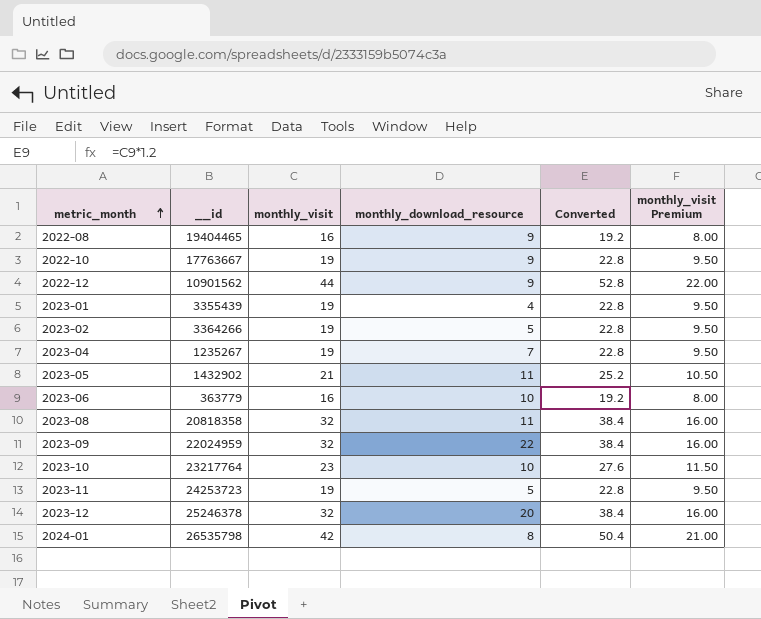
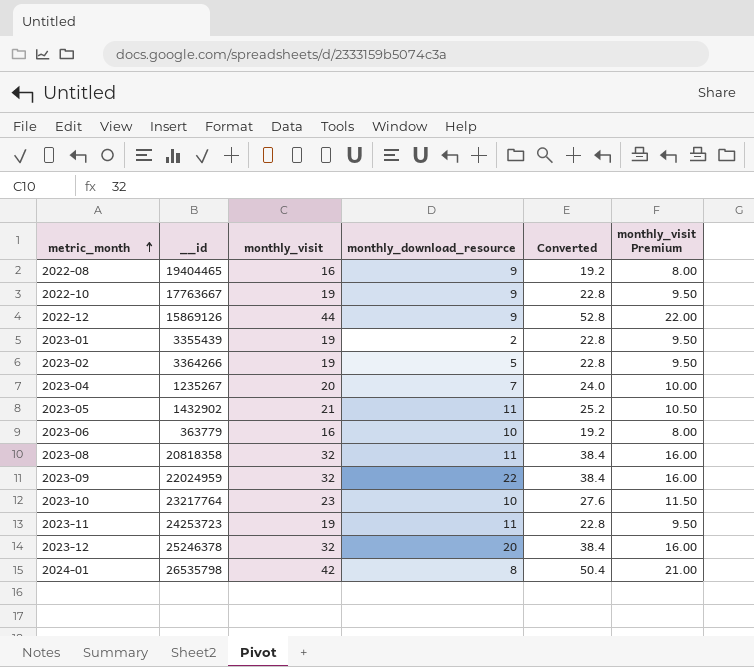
2022-12 | __id: 10901562 -> 15869126
2023-01 | monthly_download_resource: 4 -> 2
2023-04 | monthly_visit: 19 -> 20
2023-04 | Converted: 22.8 -> 24.0
2023-04 | monthly_visit Premium: 9.50 -> 10.00
2023-11 | monthly_download_resource: 5 -> 11

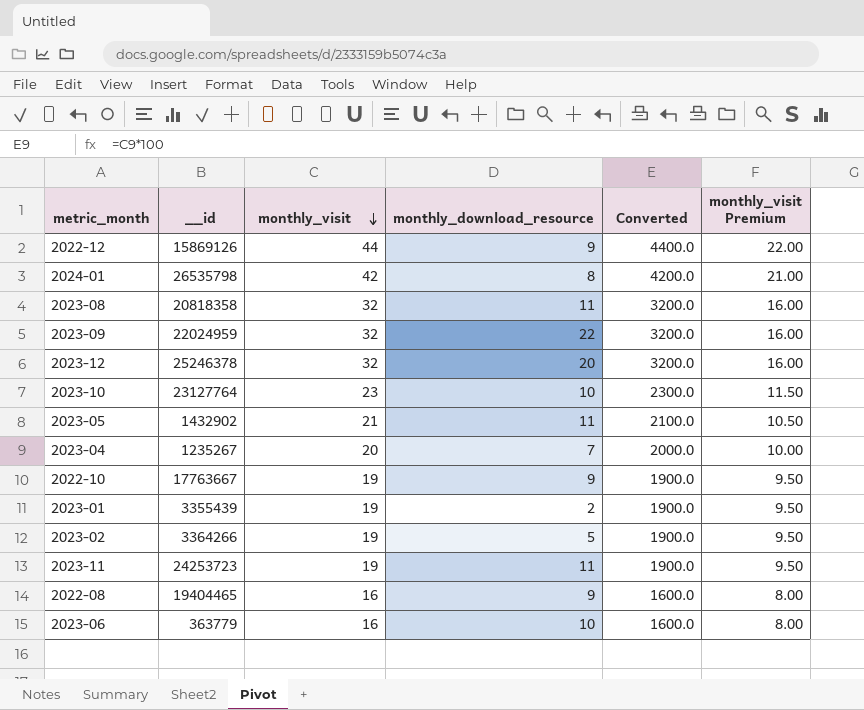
row order: metric_month ascending -> monthly_visit descending
column Converted | formula: [monthly_visit] * 1.2 -> [monthly_visit] * 100
2023-10 | __id: 23217764 -> 23127764

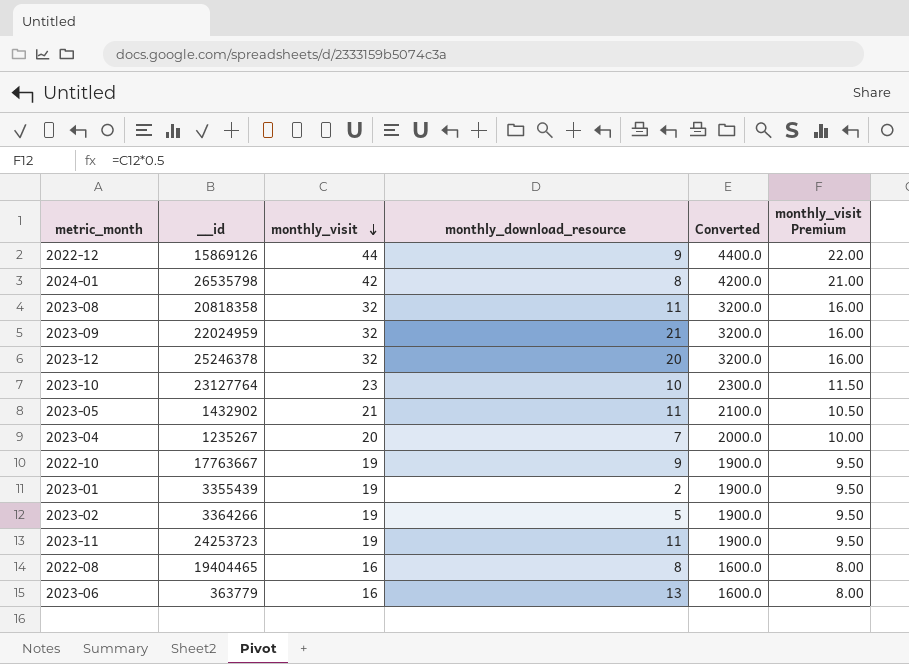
2023-09 | monthly_download_resource: 22 -> 21
2022-08 | monthly_download_resource: 9 -> 8
2023-06 | monthly_download_resource: 10 -> 13

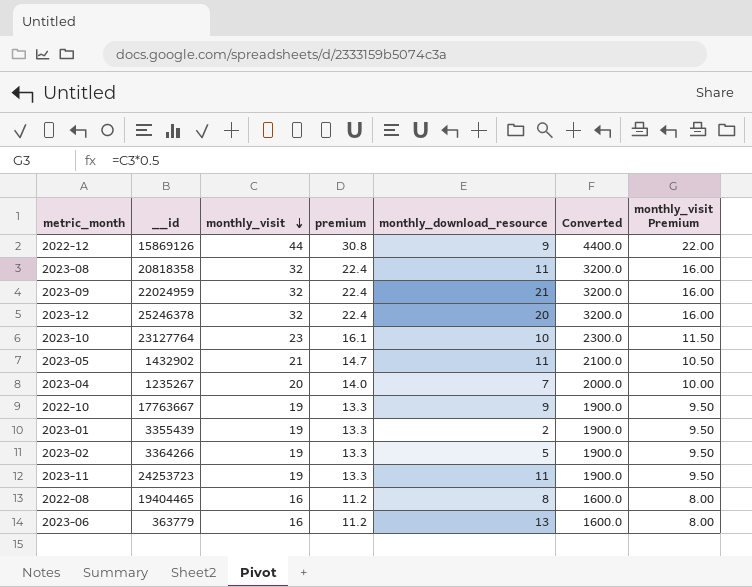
column premium | formula: none -> [monthly_visit] * 0.7
row 2024-01: 26535798 | 42 | 8 | 4200.0 | 21.00 -> none

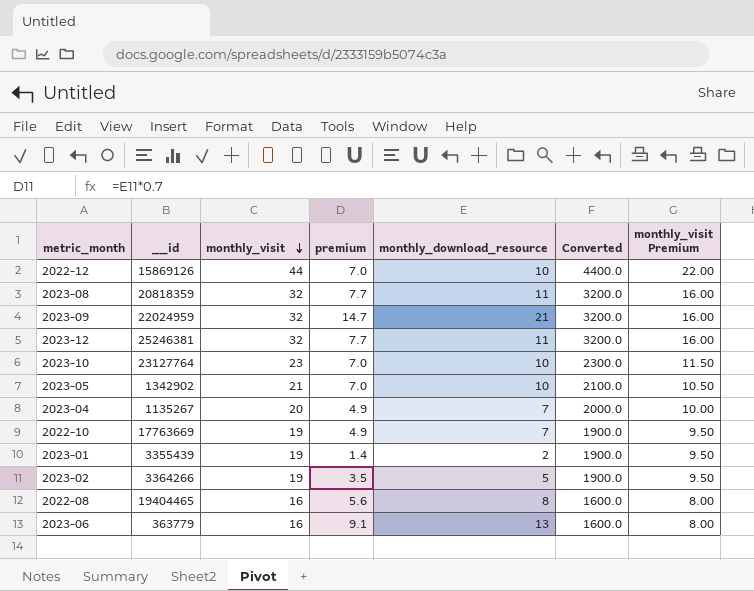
column premium | formula: [monthly_visit] * 0.7 -> [monthly_download_resource] * 0.7
row 2023-11: 24253723 | 19 | 13.3 | 11 | 1900.0 | 9.50 -> none
2022-12 | monthly_download_resource: 9 -> 10
2023-08 | __id: 20818358 -> 20818359
2023-12 | __id: 25246378 -> 25246381
2023-12 | monthly_download_resource: 20 -> 11
2023-05 | __id: 1432902 -> 1342902
2023-05 | monthly_download_resource: 11 -> 10
2023-04 | __id: 1235267 -> 1135267
2022-10 | __id: 17763667 -> 17763669
2022-10 | monthly_download_resource: 9 -> 7

